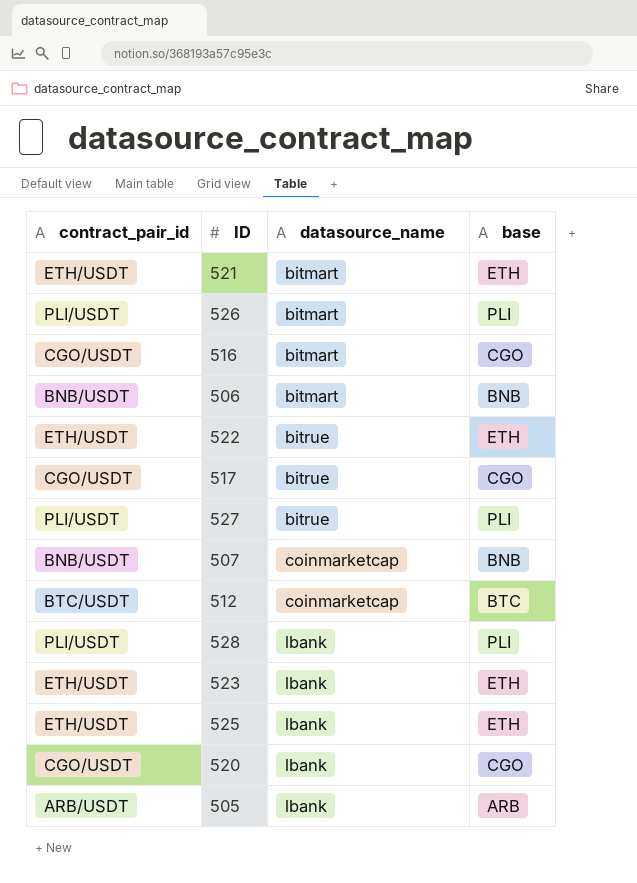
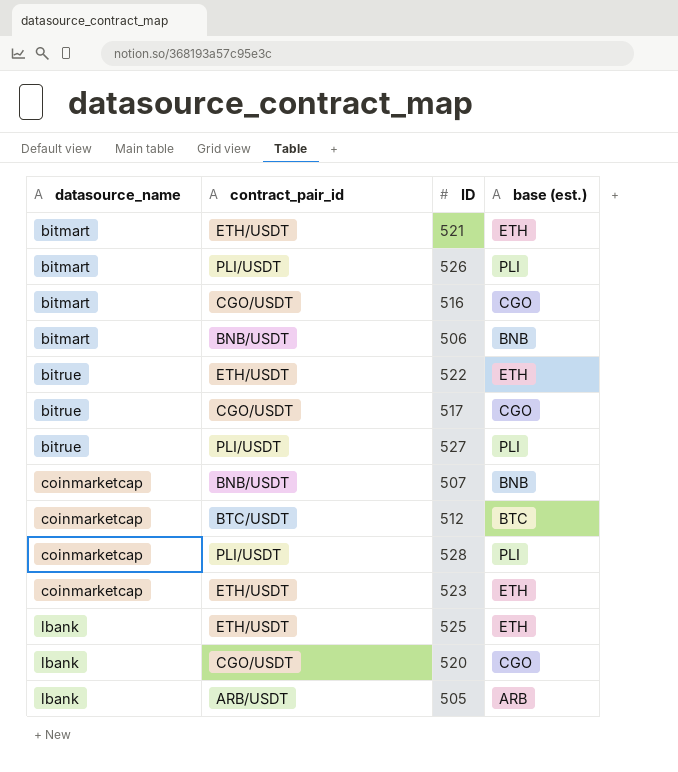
column datasource_name | position: 3 -> 1
column name: base -> base (est.)
528 | datasource_name: lbank -> coinmarketcap
523 | datasource_name: lbank -> coinmarketcap

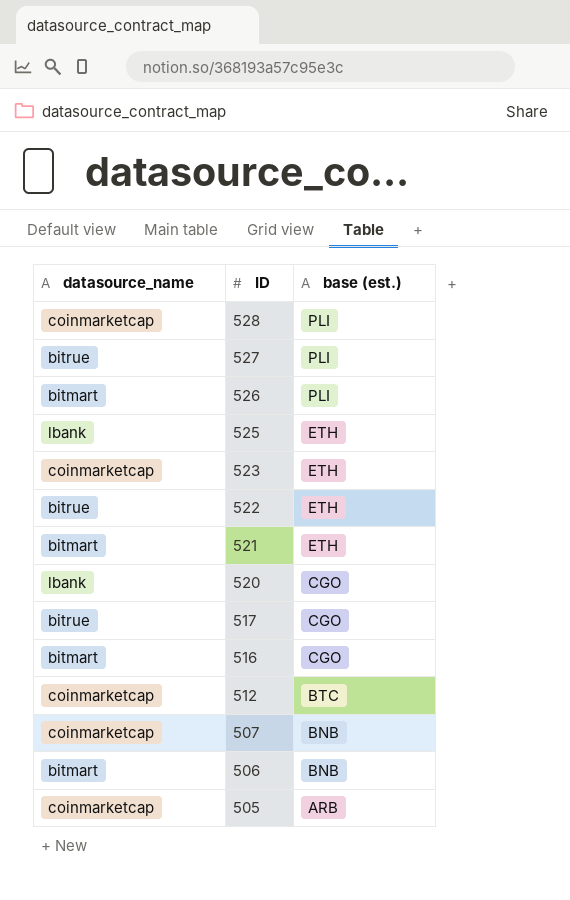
row order: datasource_name ascending -> ID descending
column contract_pair_id | position: 2 -> none
505 | datasource_name: lbank -> coinmarketcap

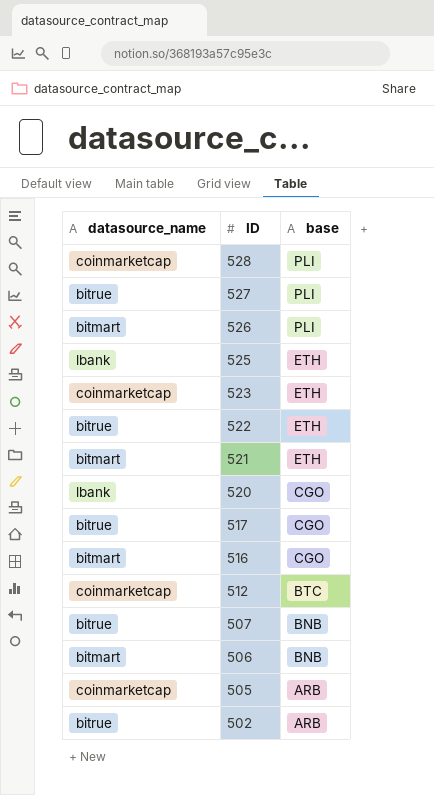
column name: base (est.) -> base
507 | datasource_name: coinmarketcap -> bitrue
row 502: none -> bitrue | ARB

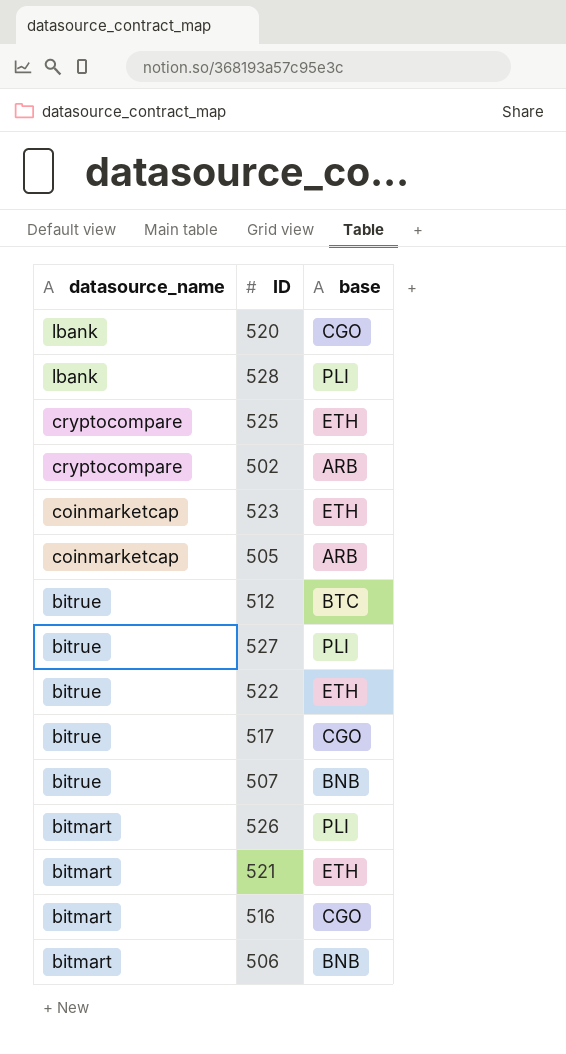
row order: ID descending -> datasource_name descending
528 | datasource_name: coinmarketcap -> lbank
525 | datasource_name: lbank -> cryptocompare
502 | datasource_name: bitrue -> cryptocompare
512 | datasource_name: coinmarketcap -> bitrue

